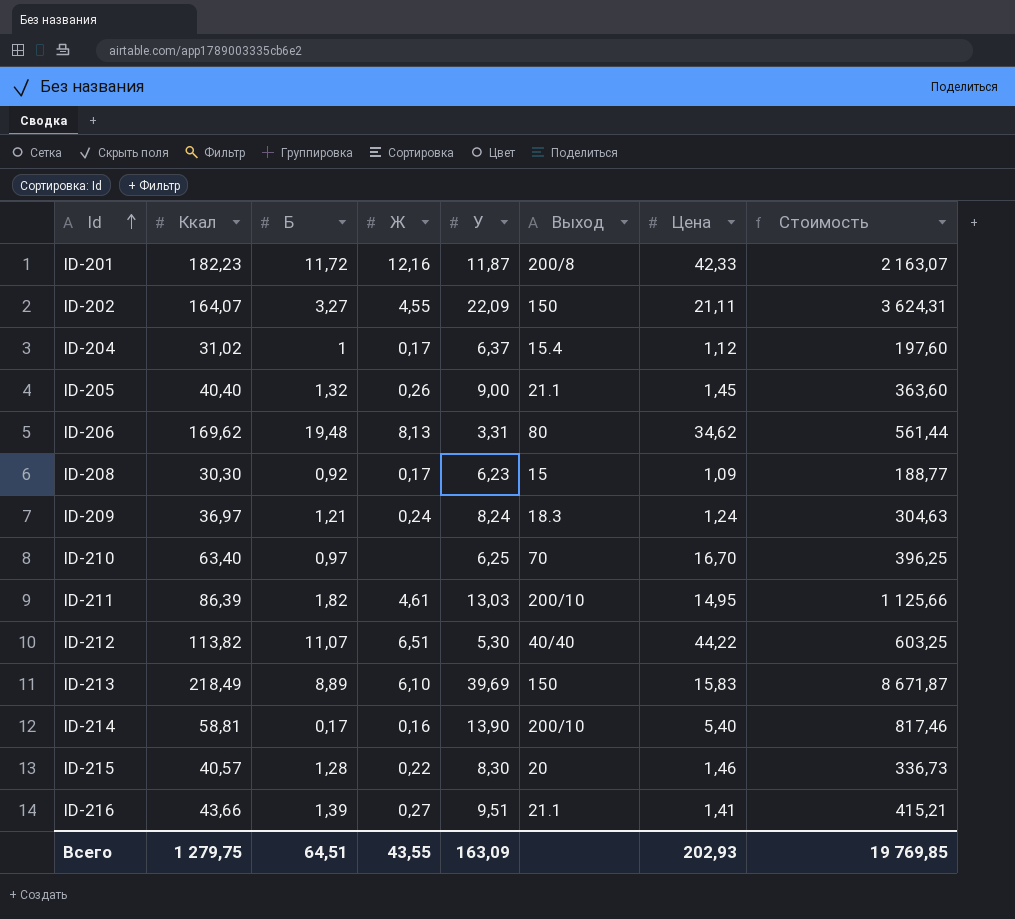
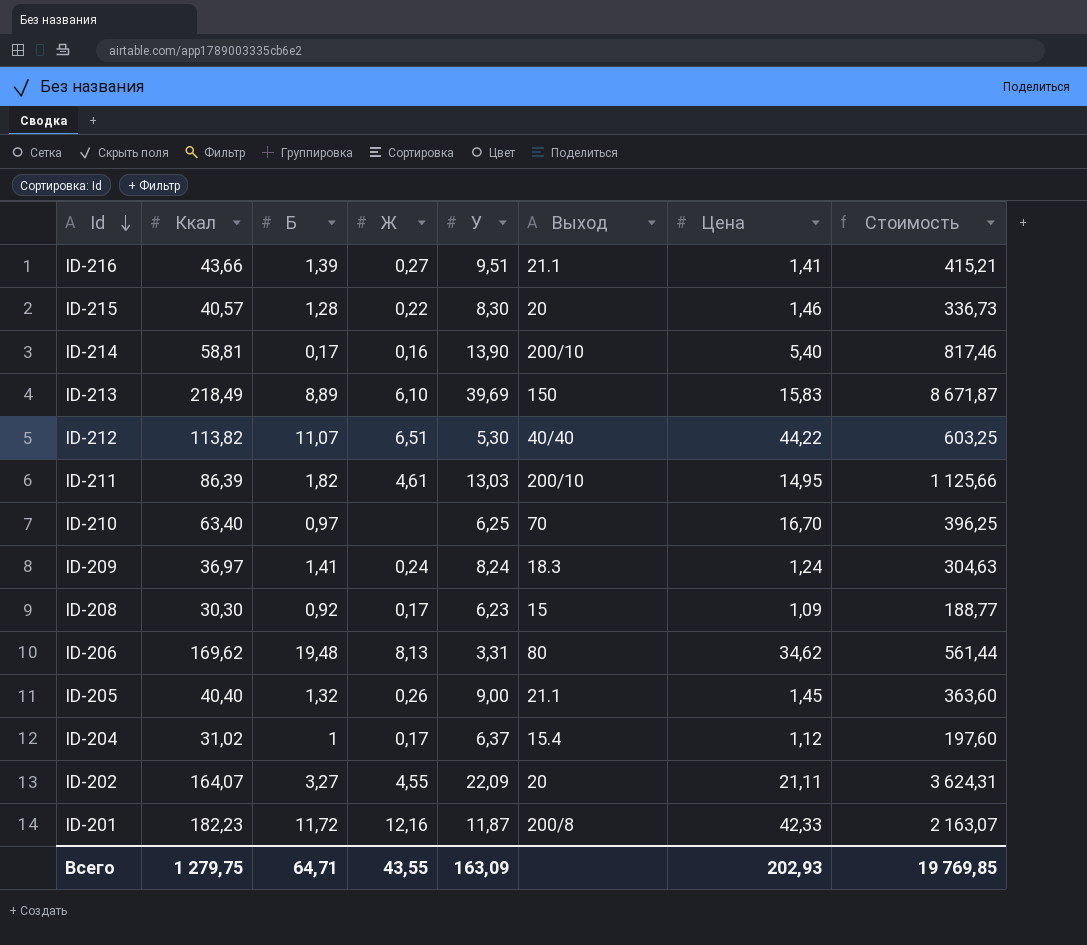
row order: Id ascending -> Id descending
ID-209 | Б: 1,21 -> 1,41
ID-202 | Выход: 150 -> 20
Всего | Б: 64,51 -> 64,71

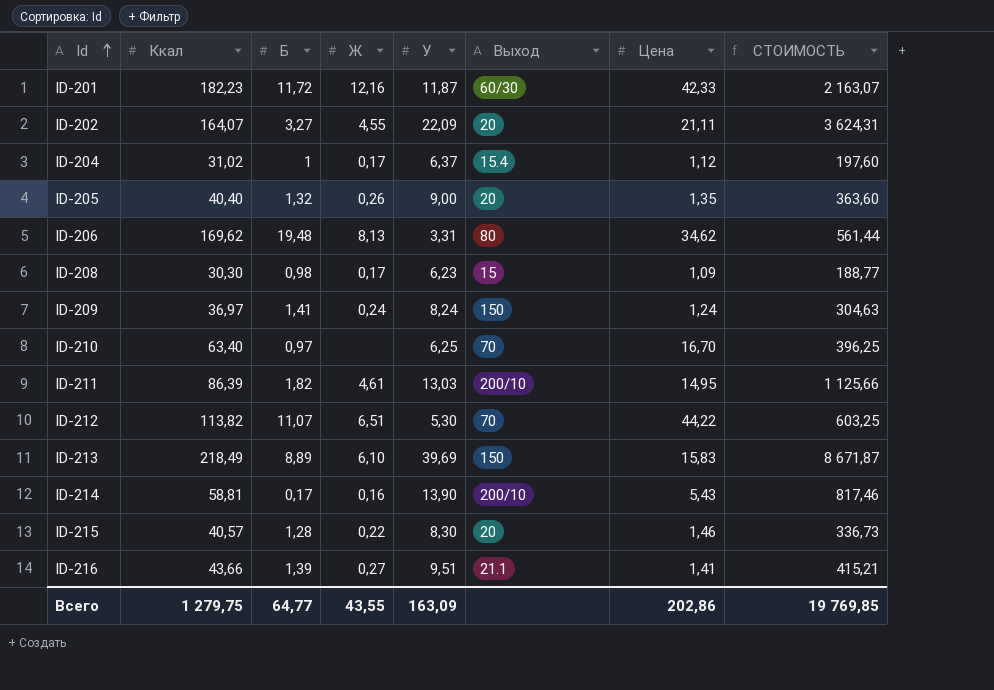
row order: Id descending -> Id ascending
column name: Стоимость -> СТОИМОСТЬ
ID-201 | Выход: 200/8 -> 60/30
ID-205 | Выход: 21.1 -> 20
ID-205 | Цена: 1,45 -> 1,35
ID-208 | Б: 0,92 -> 0,98
ID-209 | Выход: 18.3 -> 150
ID-212 | Выход: 40/40 -> 70
ID-214 | Цена: 5,40 -> 5,43
Всего | Б: 64,71 -> 64,77
Всего | Цена: 202,93 -> 202,86

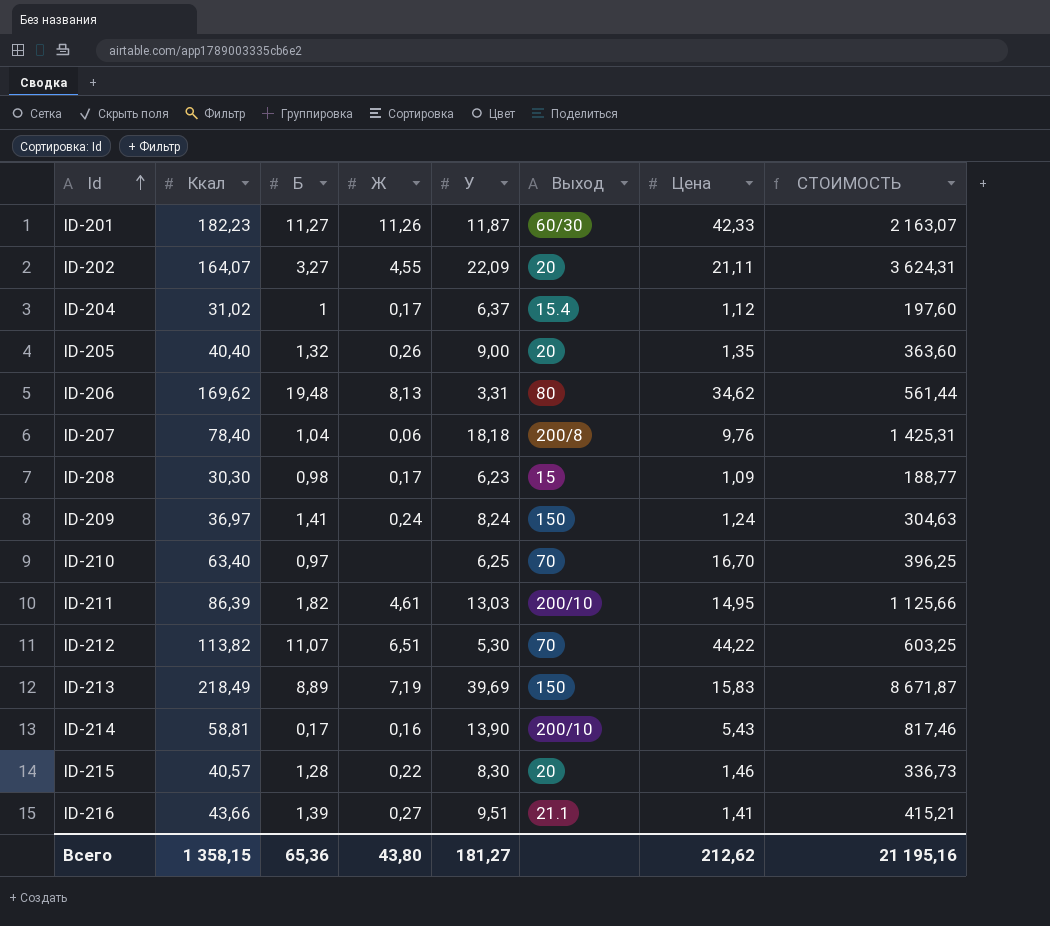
ID-201 | Б: 11,72 -> 11,27
ID-201 | Ж: 12,16 -> 11,26
row ID-207: none -> 78,40 | 1,04 | 0,06 | 18,18 | 200/8 | 9,76 | 1 425,31
ID-213 | Ж: 6,10 -> 7,19
Всего | Ккал: 1 279,75 -> 1 358,15
Всего | Б: 64,77 -> 65,36
Всего | Ж: 43,55 -> 43,80
Всего | У: 163,09 -> 181,27
Всего | Цена: 202,86 -> 212,62
Всего | СТОИМОСТЬ: 19 769,85 -> 21 195,16

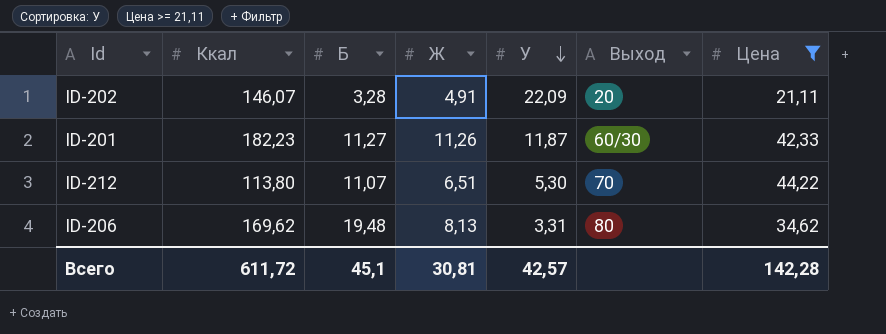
filter: none -> Цена >= 21,11
row order: Id ascending -> У descending
column СТОИМОСТЬ | formula: [Ккал] * [У] -> none
ID-202 | Ккал: 164,07 -> 146,07
ID-202 | Б: 3,27 -> 3,28
ID-202 | Ж: 4,55 -> 4,91
ID-212 | Ккал: 113,82 -> 113,80
Всего | Ккал: 1 358,15 -> 611,72
Всего | Б: 65,36 -> 45,1
Всего | Ж: 43,80 -> 30,81
Всего | У: 181,27 -> 42,57
Всего | Цена: 212,62 -> 142,28

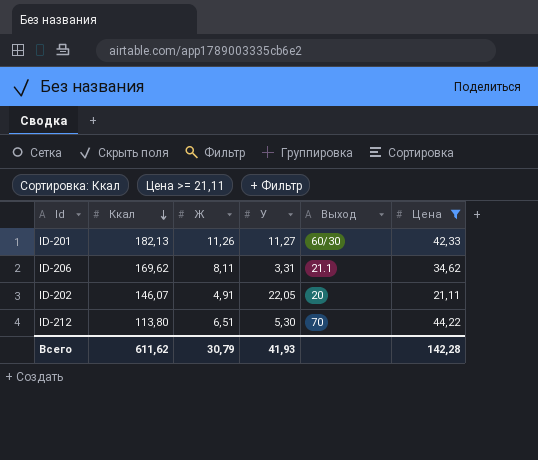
row order: У descending -> Ккал descending
column Б | position: 3 -> none
ID-201 | Ккал: 182,23 -> 182,13
ID-201 | У: 11,87 -> 11,27
ID-206 | Ж: 8,13 -> 8,11
ID-206 | Выход: 80 -> 21.1
ID-202 | У: 22,09 -> 22,05
Всего | Ккал: 611,72 -> 611,62
Всего | Ж: 30,81 -> 30,79
Всего | У: 42,57 -> 41,93

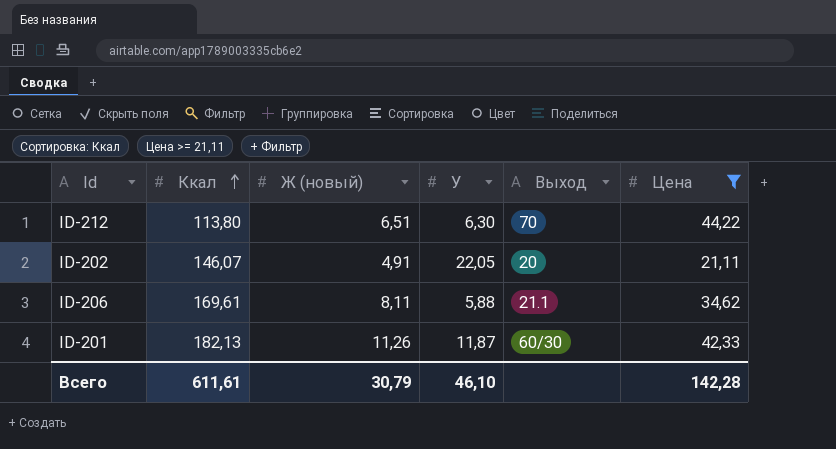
row order: Ккал descending -> Ккал ascending
column name: Ж -> Ж (новый)
ID-212 | У: 5,30 -> 6,30
ID-206 | Ккал: 169,62 -> 169,61
ID-206 | У: 3,31 -> 5,88
ID-201 | У: 11,27 -> 11,87
Всего | Ккал: 611,62 -> 611,61
Всего | У: 41,93 -> 46,10

